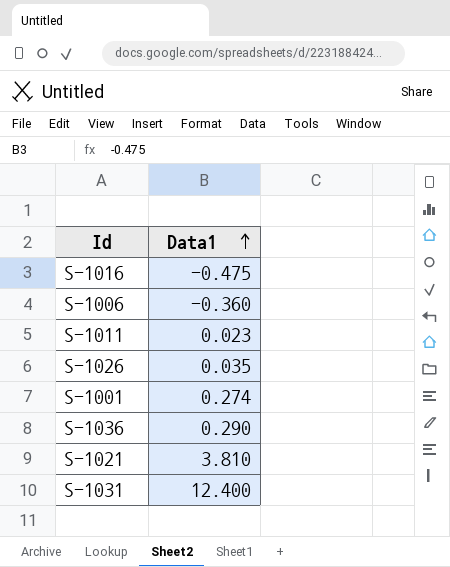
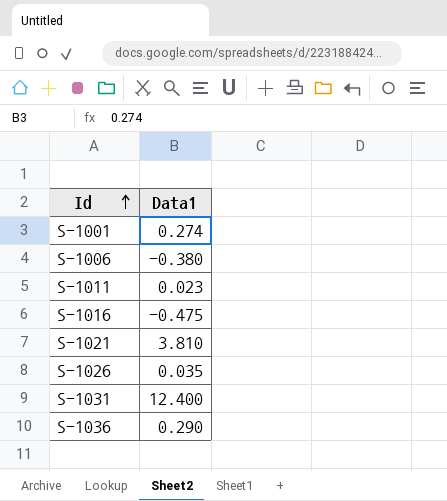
row order: Data1 ascending -> Id ascending
S-1006 | Data1: -0.360 -> -0.380

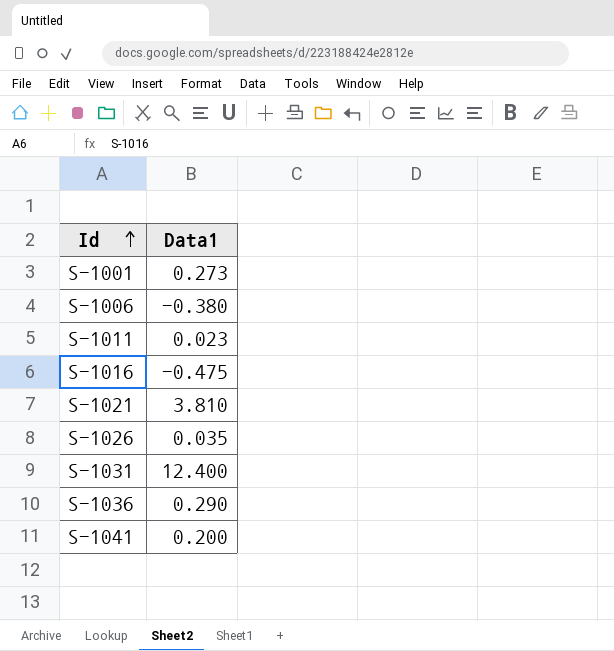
S-1001 | Data1: 0.274 -> 0.273
row S-1041: none -> 0.200

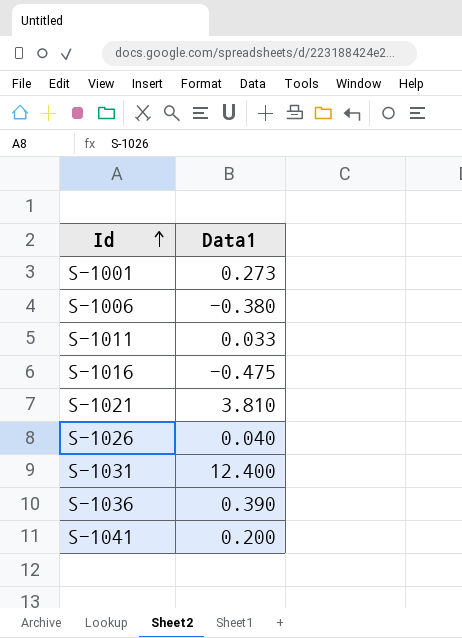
S-1011 | Data1: 0.023 -> 0.033
S-1026 | Data1: 0.035 -> 0.040
S-1036 | Data1: 0.290 -> 0.390

